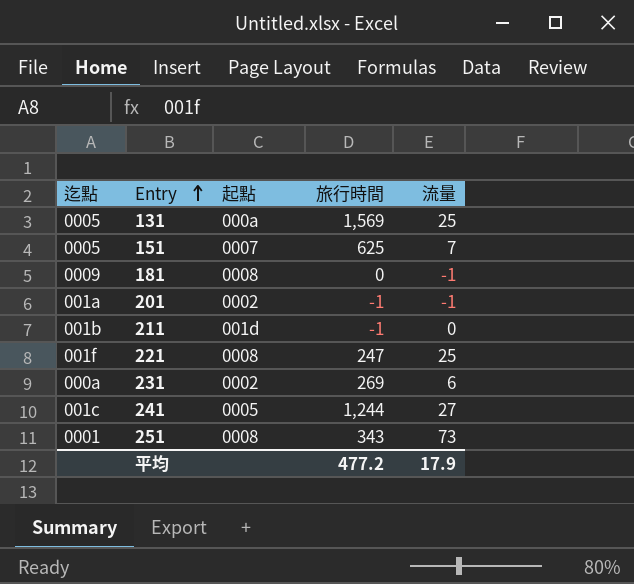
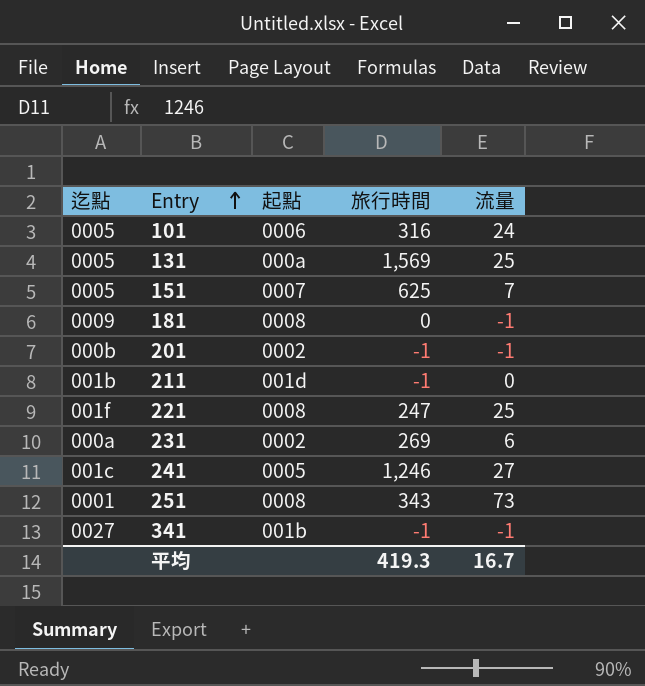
row 101: none -> 0005 | 0006 | 316 | 24
201 | 迄點: 001a -> 000b
241 | 旅行時間: 1,244 -> 1,246
row 341: none -> 0027 | 001b | -1 | -1
平均 | 旅行時間: 477.2 -> 419.3
平均 | 流量: 17.9 -> 16.7

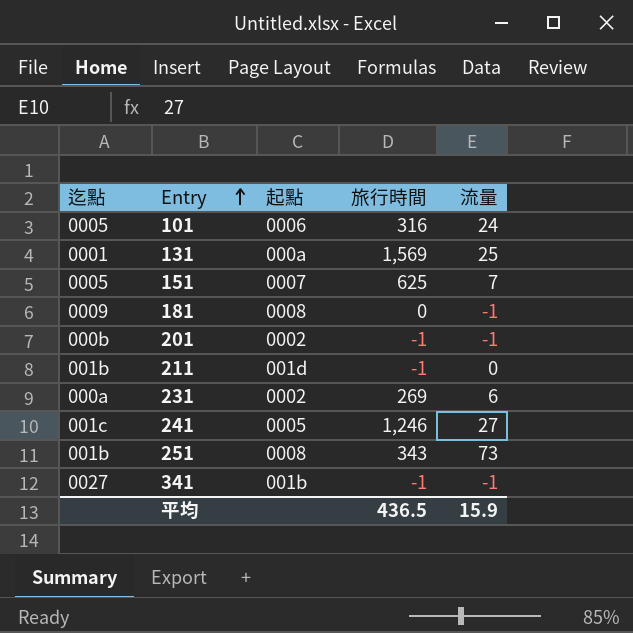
row 221: 001f | 0008 | 247 | 25 -> none
131 | 迄點: 0005 -> 0001
251 | 迄點: 0001 -> 001b
平均 | 旅行時間: 419.3 -> 436.5
平均 | 流量: 16.7 -> 15.9

